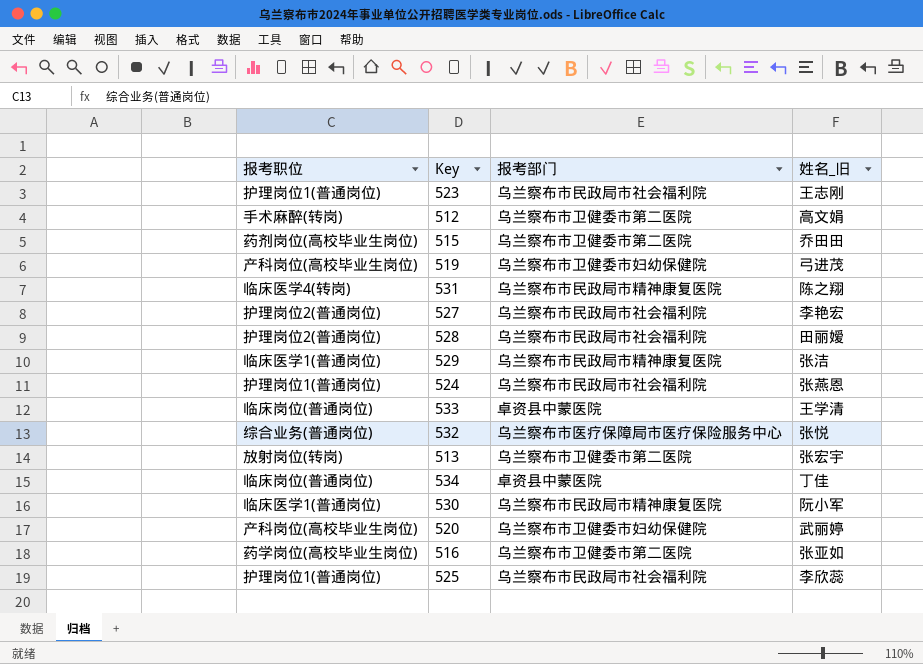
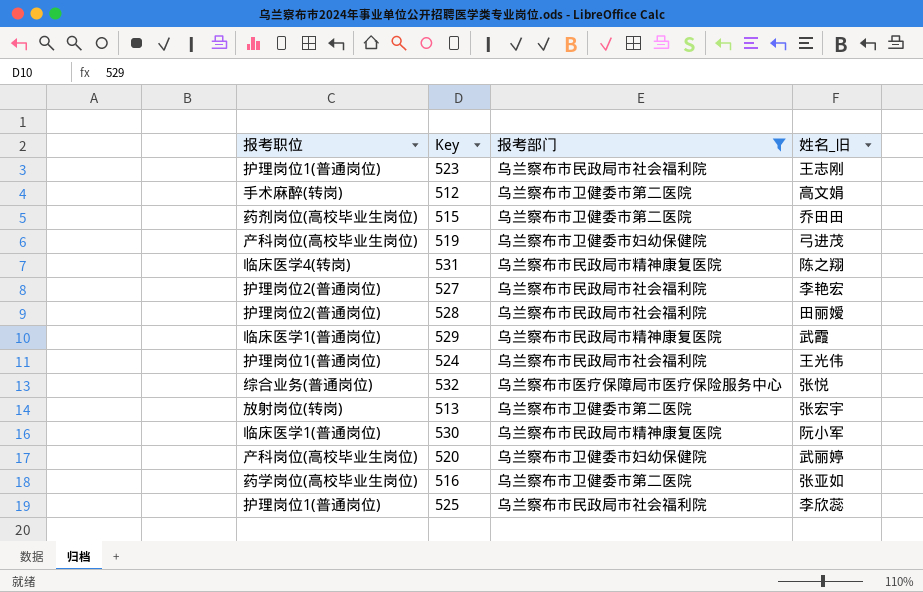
filter: none -> 报考部门 != 卓资县中蒙医院
529 | 姓名_旧: 张洁 -> 武霞
524 | 姓名_旧: 张燕恩 -> 王光伟

